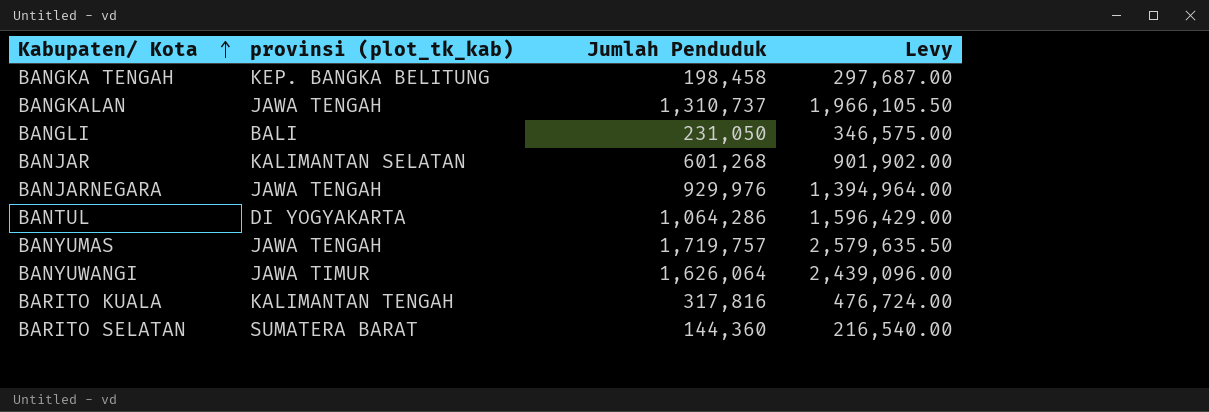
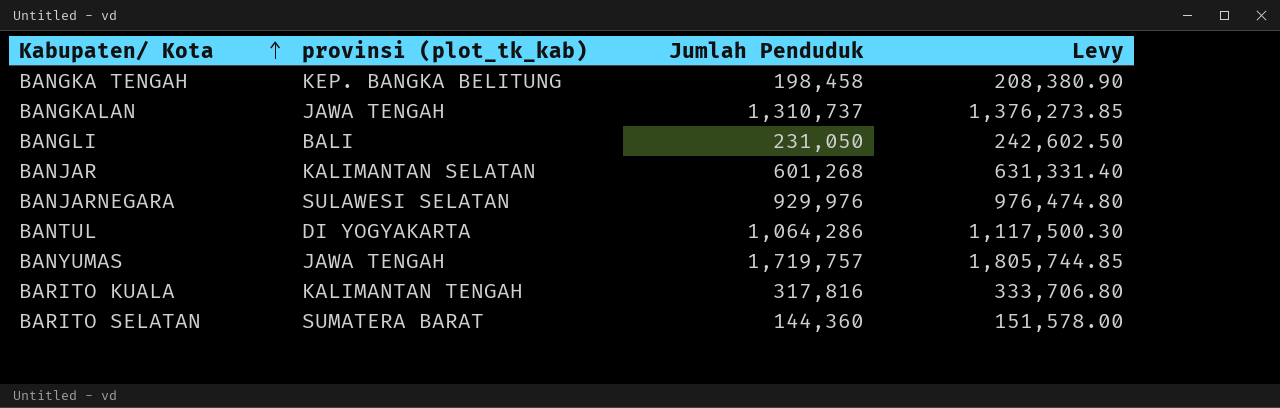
column Levy | formula: [Jumlah Penduduk] * 1.5 -> [Jumlah Penduduk] * 1.05
row BANYUWANGI: JAWA TIMUR | 1,626,064 | 2,439,096.00 -> none
BANJARNEGARA | provinsi (plot_tk_kab): JAWA TENGAH -> SULAWESI SELATAN

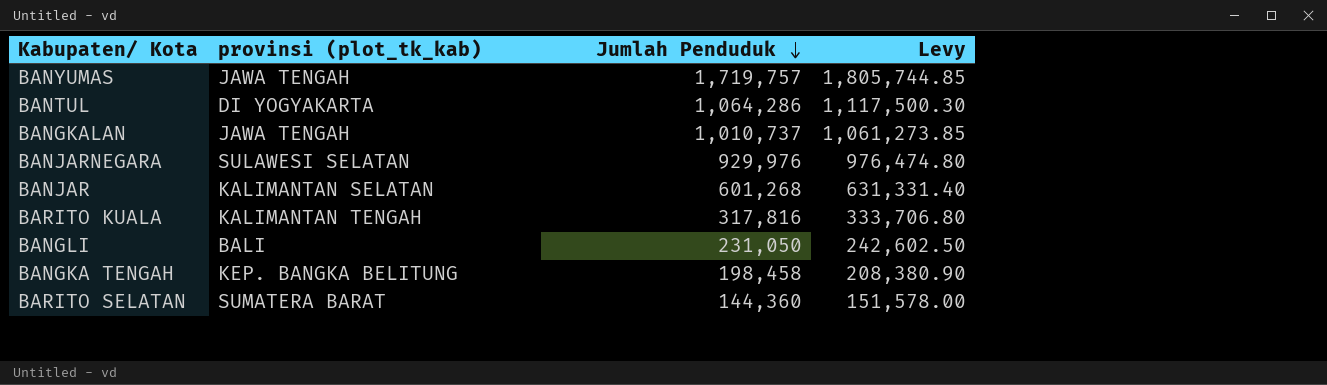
row order: Kabupaten/ Kota ascending -> Jumlah Penduduk descending
BANGKALAN | Jumlah Penduduk: 1,310,737 -> 1,010,737
BANGKALAN | Levy: 1,376,273.85 -> 1,061,273.85

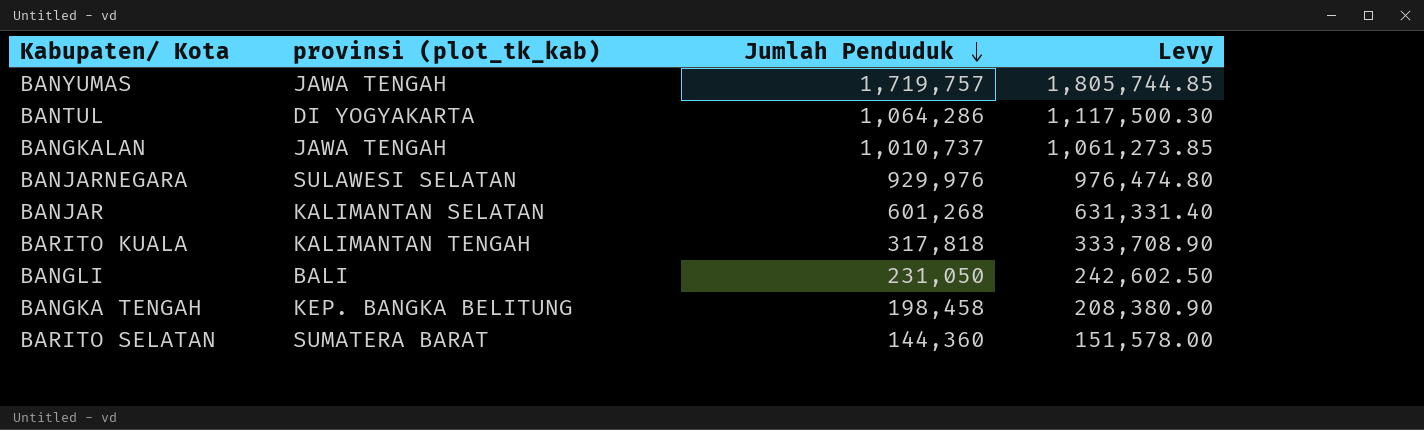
BARITO KUALA | Jumlah Penduduk: 317,816 -> 317,818
BARITO KUALA | Levy: 333,706.80 -> 333,708.90

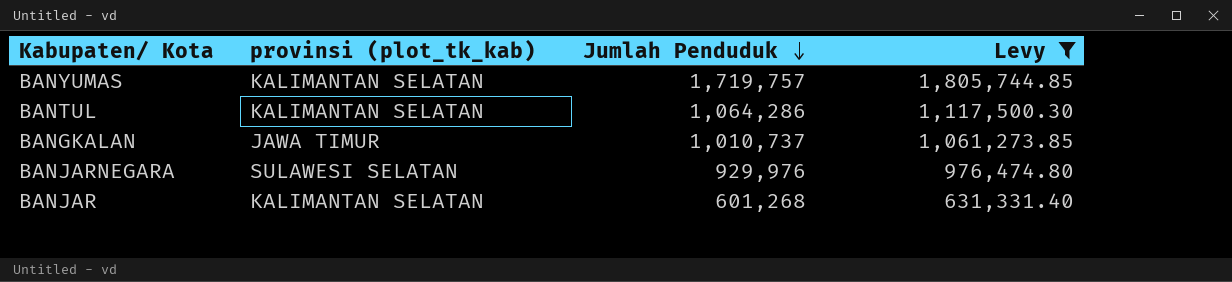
filter: none -> Levy >= 631,331.40
BANYUMAS | provinsi (plot_tk_kab): JAWA TENGAH -> KALIMANTAN SELATAN
BANTUL | provinsi (plot_tk_kab): DI YOGYAKARTA -> KALIMANTAN SELATAN
BANGKALAN | provinsi (plot_tk_kab): JAWA TENGAH -> JAWA TIMUR

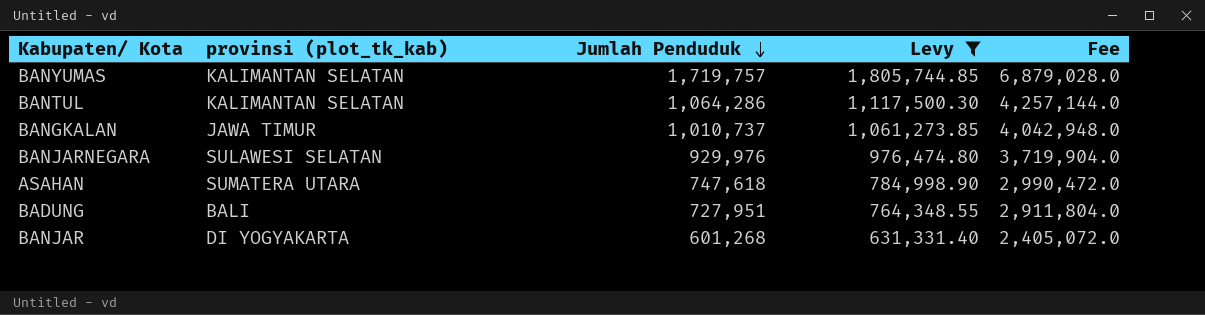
column Fee | formula: none -> [Jumlah Penduduk] * 4
row ASAHAN: none -> SUMATERA UTARA | 747,618 | 784,998.90 | 2,990,472.0
row BADUNG: none -> BALI | 727,951 | 764,348.55 | 2,911,804.0
BANJAR | provinsi (plot_tk_kab): KALIMANTAN SELATAN -> DI YOGYAKARTA

